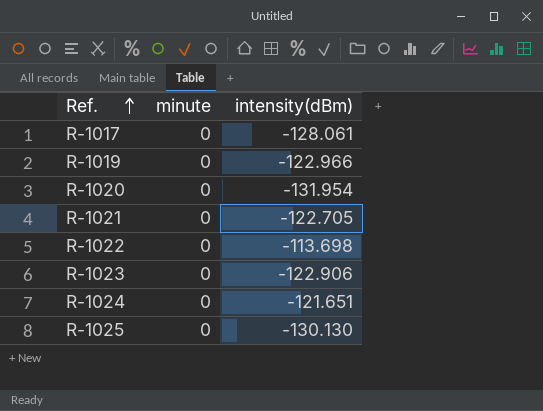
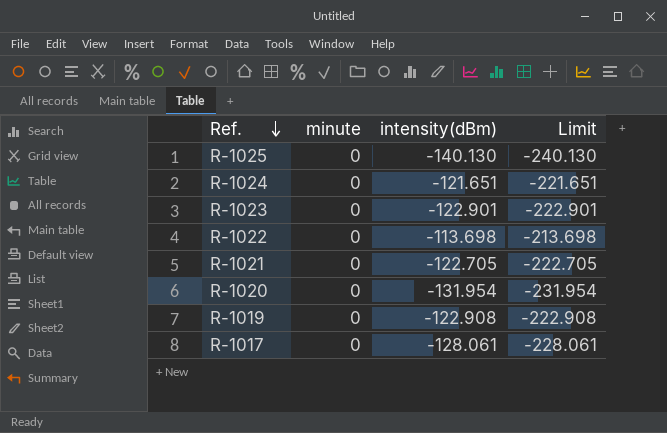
row order: Ref. ascending -> Ref. descending
column Limit | formula: none -> [intensity(dBm)] - 100
R-1025 | intensity(dBm): -130.130 -> -140.130
R-1023 | intensity(dBm): -122.906 -> -122.901
R-1019 | intensity(dBm): -122.966 -> -122.908

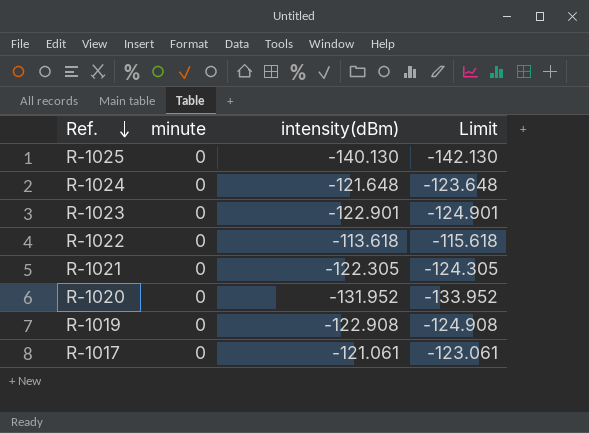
column Limit | formula: [intensity(dBm)] - 100 -> [intensity(dBm)] - 2
R-1024 | intensity(dBm): -121.651 -> -121.648
R-1022 | intensity(dBm): -113.698 -> -113.618
R-1021 | intensity(dBm): -122.705 -> -122.305
R-1020 | intensity(dBm): -131.954 -> -131.952
R-1017 | intensity(dBm): -128.061 -> -121.061

